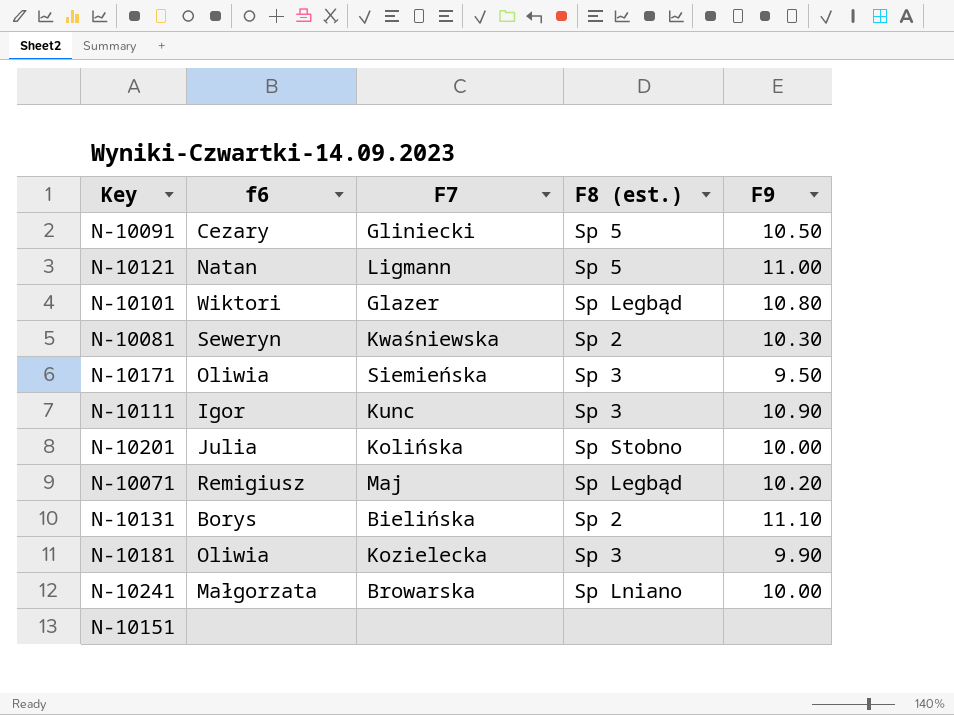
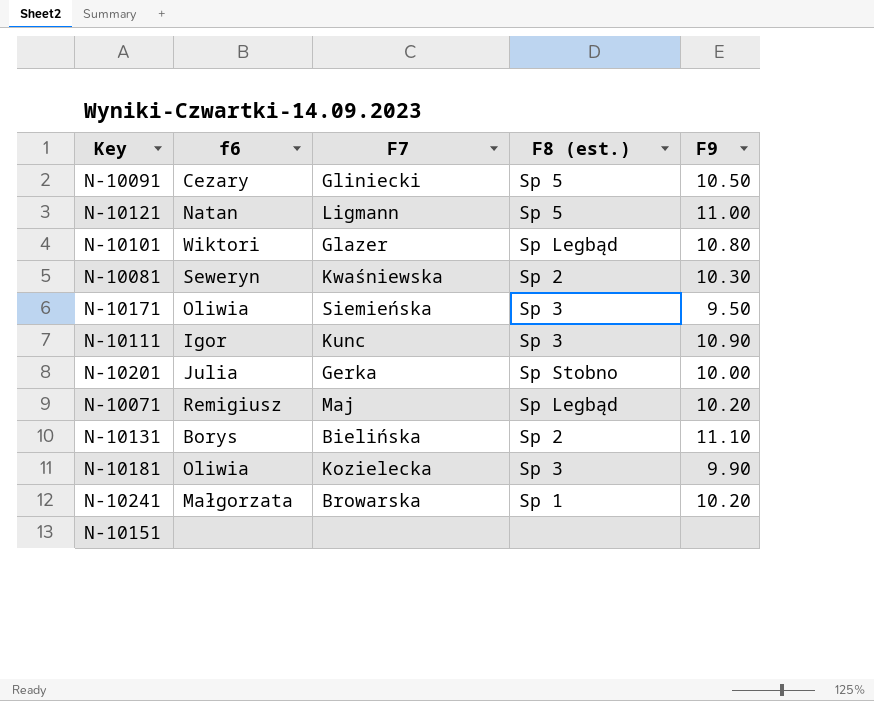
N-10201 | F7: Kolińska -> Gerka
N-10241 | F8 (est.): Sp Lniano -> Sp 1
N-10241 | F9: 10.00 -> 10.20

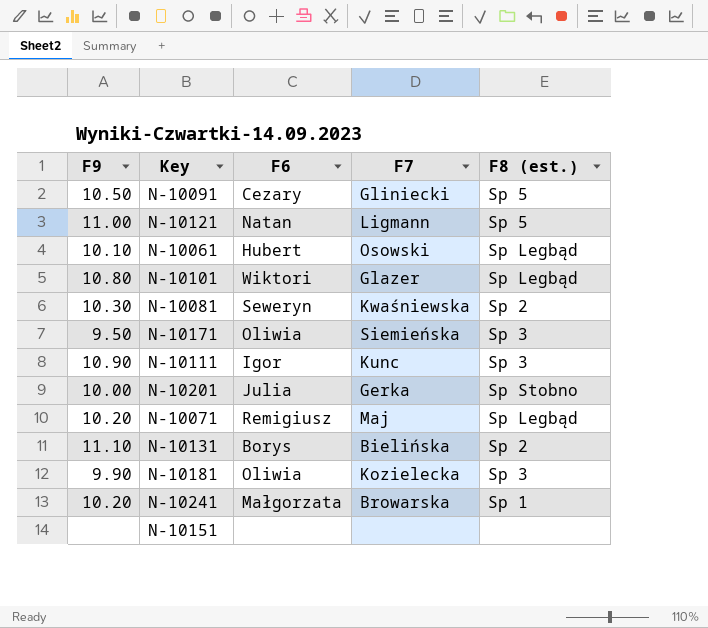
column F9 | position: 5 -> 1
column name: f6 -> F6
row N-10061: none -> 10.10 | Hubert | Osowski | Sp Legbąd

